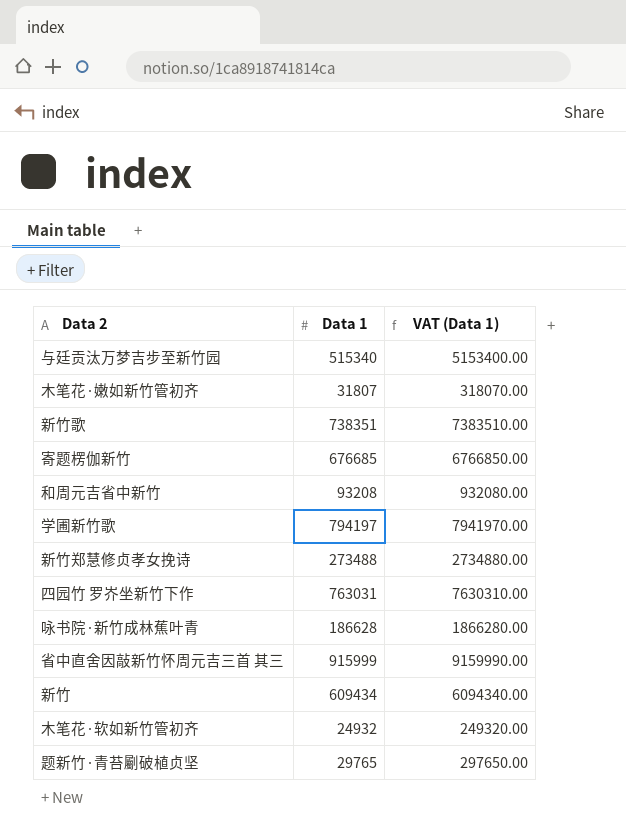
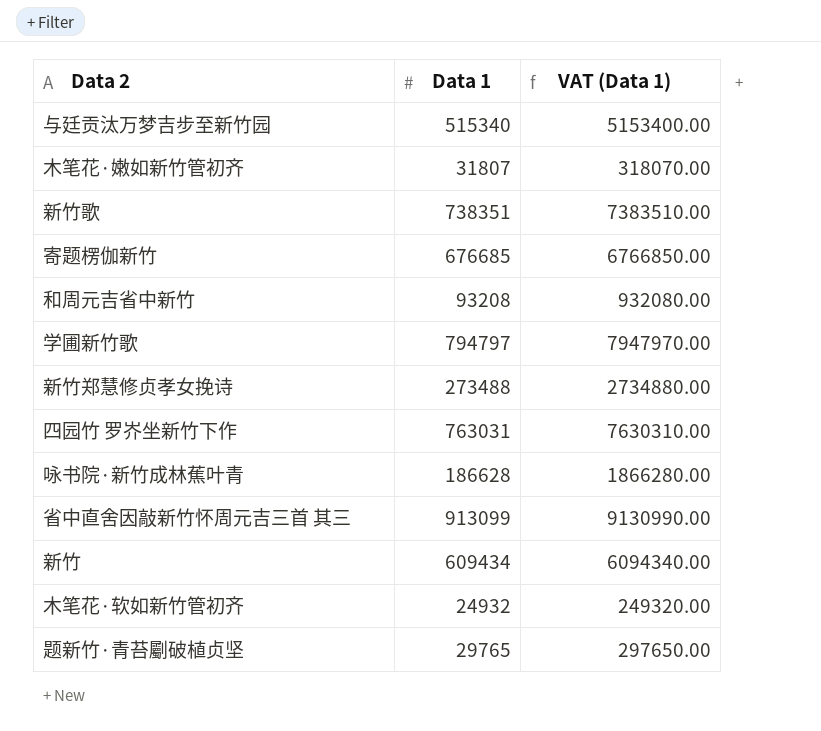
学圃新竹歌 | Data 1: 794197 -> 794797
学圃新竹歌 | VAT (Data 1): 7941970.00 -> 7947970.00
省中直舍因敲新竹怀周元吉三首 其三 | Data 1: 915999 -> 913099
省中直舍因敲新竹怀周元吉三首 其三 | VAT (Data 1): 9159990.00 -> 9130990.00

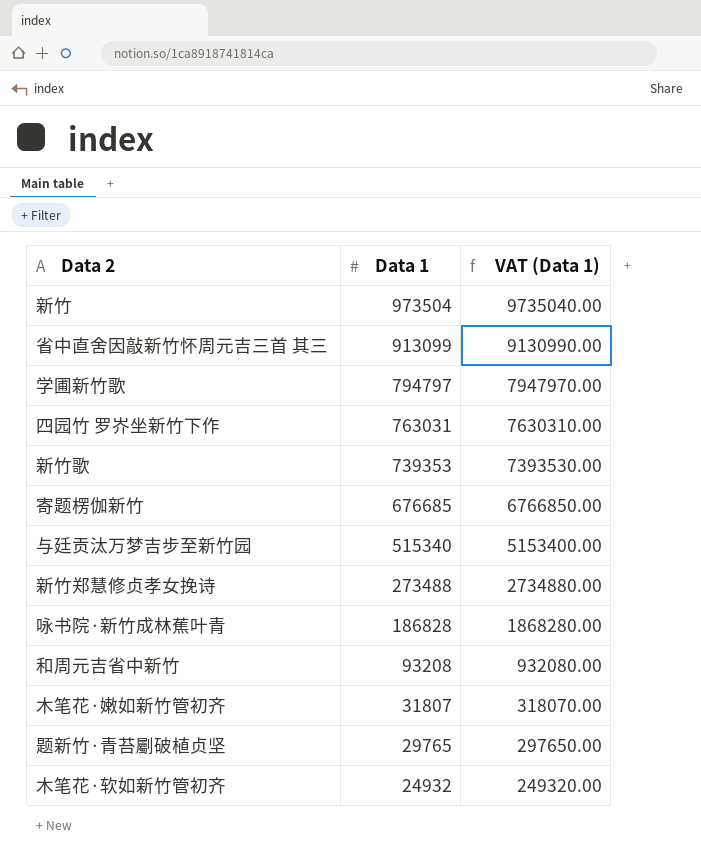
row order: none -> Data 1 descending
新竹 | Data 1: 609434 -> 973504
新竹 | VAT (Data 1): 6094340.00 -> 9735040.00
新竹歌 | Data 1: 738351 -> 739353
新竹歌 | VAT (Data 1): 7383510.00 -> 7393530.00
咏书院·新竹成林蕉叶青 | Data 1: 186628 -> 186828
咏书院·新竹成林蕉叶青 | VAT (Data 1): 1866280.00 -> 1868280.00

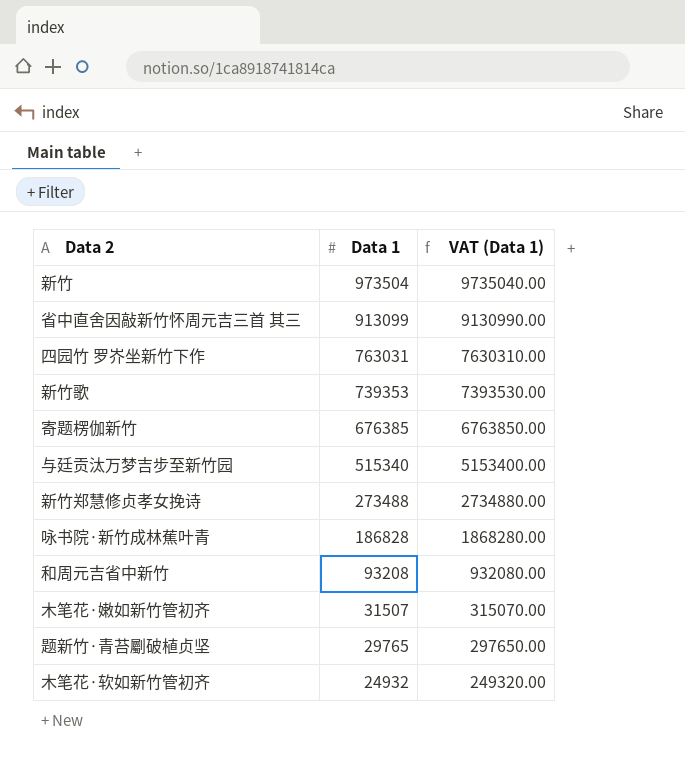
row 学圃新竹歌: 794797 | 7947970.00 -> none
寄题楞伽新竹 | Data 1: 676685 -> 676385
寄题楞伽新竹 | VAT (Data 1): 6766850.00 -> 6763850.00
木笔花·嫩如新竹管初齐 | Data 1: 31807 -> 31507
木笔花·嫩如新竹管初齐 | VAT (Data 1): 318070.00 -> 315070.00

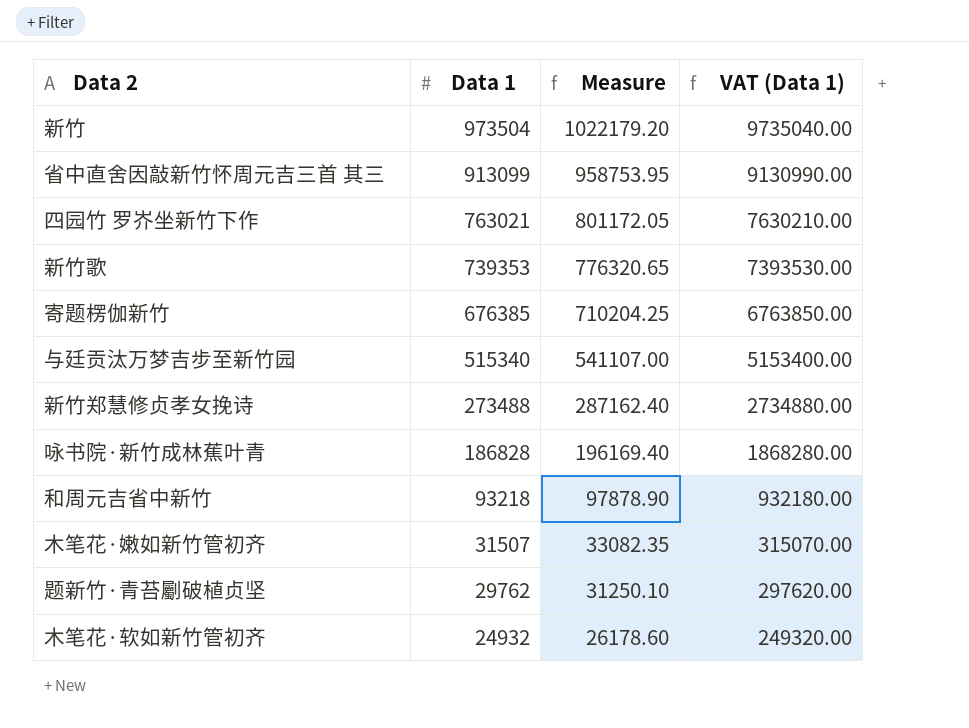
column Measure | formula: none -> [Data 1] * 1.05
四园竹 罗岕坐新竹下作 | Data 1: 763031 -> 763021
四园竹 罗岕坐新竹下作 | VAT (Data 1): 7630310.00 -> 7630210.00
和周元吉省中新竹 | Data 1: 93208 -> 93218
和周元吉省中新竹 | VAT (Data 1): 932080.00 -> 932180.00
题新竹·青苔劚破植贞坚 | Data 1: 29765 -> 29762
题新竹·青苔劚破植贞坚 | VAT (Data 1): 297650.00 -> 297620.00

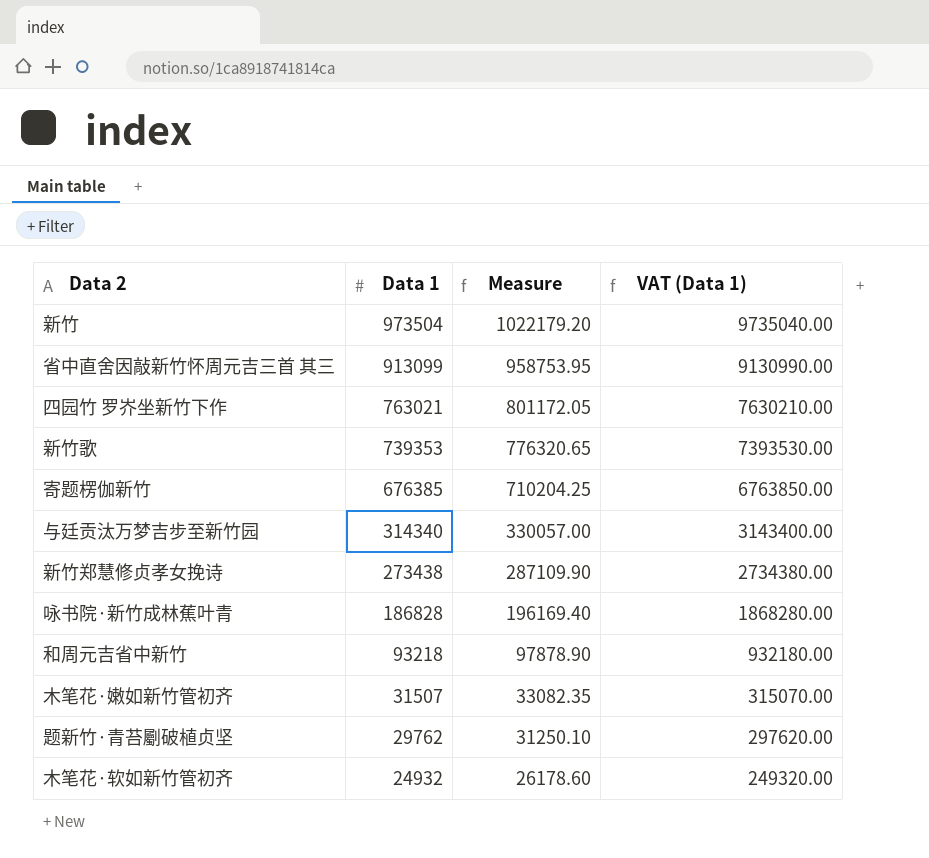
与廷贡汰万梦吉步至新竹园 | Data 1: 515340 -> 314340
与廷贡汰万梦吉步至新竹园 | Measure: 541107.00 -> 330057.00
与廷贡汰万梦吉步至新竹园 | VAT (Data 1): 5153400.00 -> 3143400.00
新竹郑慧修贞孝女挽诗 | Data 1: 273488 -> 273438
新竹郑慧修贞孝女挽诗 | Measure: 287162.40 -> 287109.90
新竹郑慧修贞孝女挽诗 | VAT (Data 1): 2734880.00 -> 2734380.00

